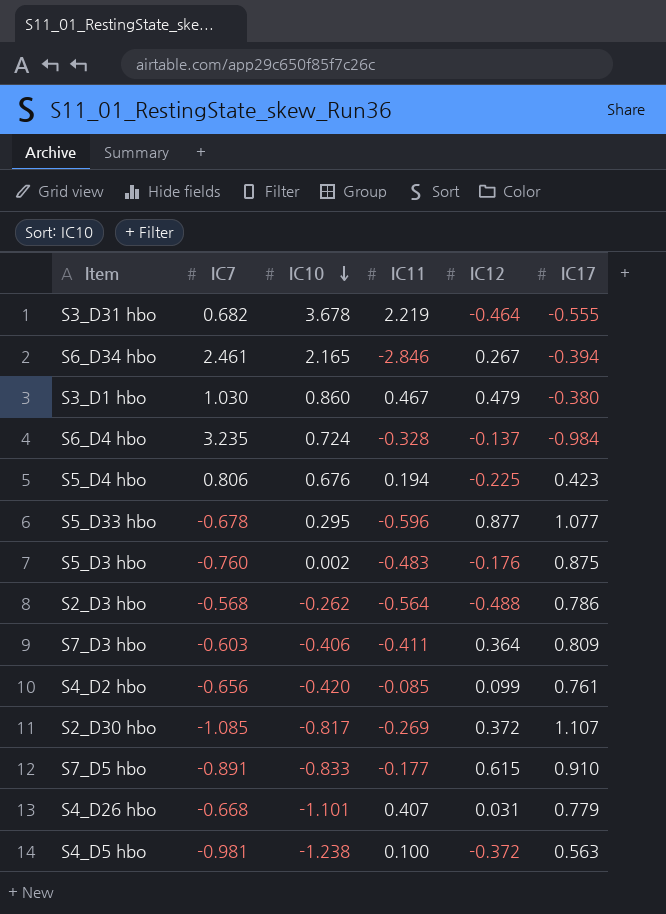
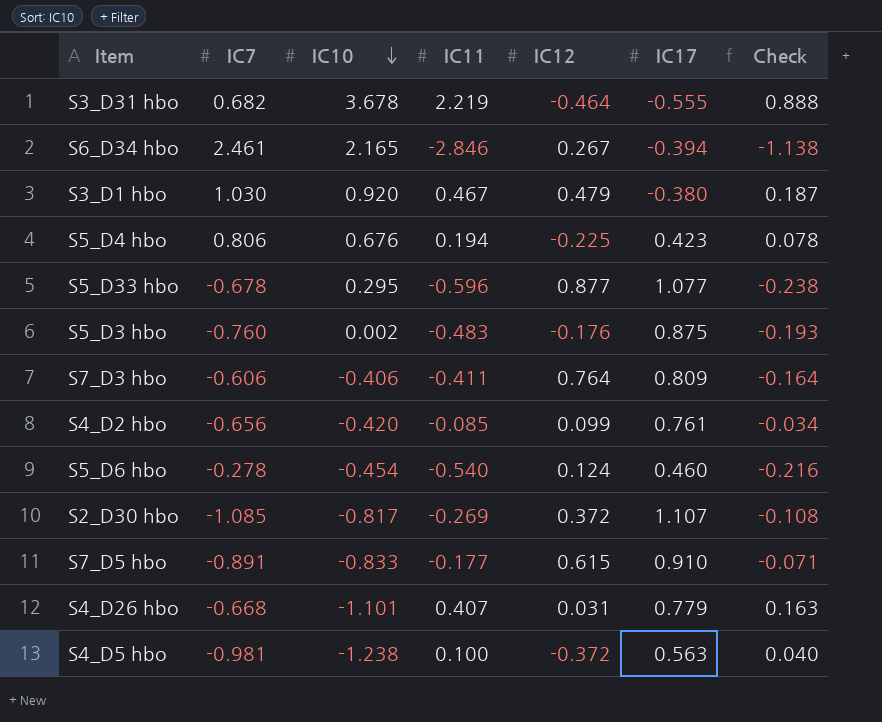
column Check | formula: none -> [IC11] * 0.4
row S6_D4 hbo: 3.235 | 0.724 | -0.328 | -0.137 | -0.984 -> none
row S2_D3 hbo: -0.568 | -0.262 | -0.564 | -0.488 | 0.786 -> none
S3_D1 hbo | IC10: 0.860 -> 0.920
S7_D3 hbo | IC7: -0.603 -> -0.606
S7_D3 hbo | IC12: 0.364 -> 0.764
row S5_D6 hbo: none -> -0.278 | -0.454 | -0.540 | 0.124 | 0.460 | -0.216

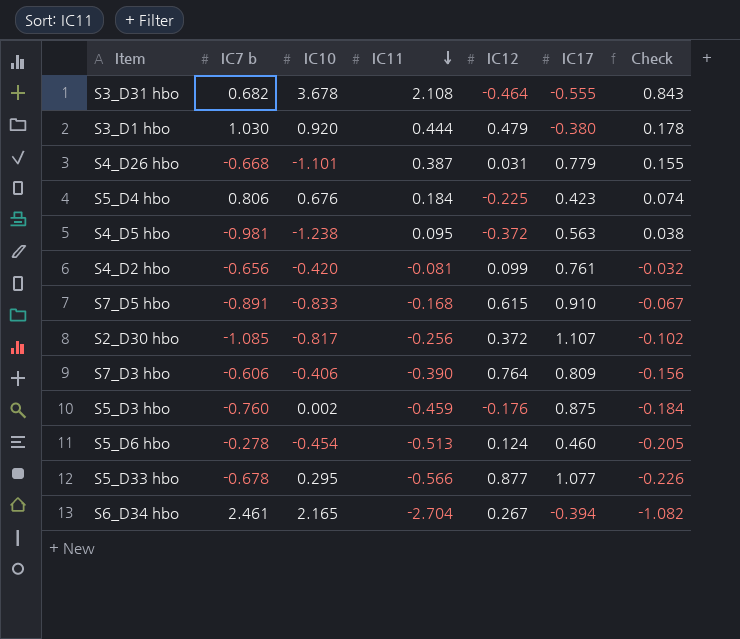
row order: IC10 descending -> IC11 descending
column name: IC7 -> IC7 b
S3_D31 hbo | IC11: 2.219 -> 2.108
S3_D31 hbo | Check: 0.888 -> 0.843
S3_D1 hbo | IC11: 0.467 -> 0.444
S3_D1 hbo | Check: 0.187 -> 0.178
S4_D26 hbo | IC11: 0.407 -> 0.387
S4_D26 hbo | Check: 0.163 -> 0.155
S5_D4 hbo | IC11: 0.194 -> 0.184
S5_D4 hbo | Check: 0.078 -> 0.074
S4_D5 hbo | IC11: 0.100 -> 0.095
S4_D5 hbo | Check: 0.040 -> 0.038
S4_D2 hbo | IC11: -0.085 -> -0.081
S4_D2 hbo | Check: -0.034 -> -0.032
S7_D5 hbo | IC11: -0.177 -> -0.168
S7_D5 hbo | Check: -0.071 -> -0.067
S2_D30 hbo | IC11: -0.269 -> -0.256
S2_D30 hbo | Check: -0.108 -> -0.102
S7_D3 hbo | IC11: -0.411 -> -0.390
S7_D3 hbo | Check: -0.164 -> -0.156
S5_D3 hbo | IC11: -0.483 -> -0.459
S5_D3 hbo | Check: -0.193 -> -0.184
S5_D6 hbo | IC11: -0.540 -> -0.513
S5_D6 hbo | Check: -0.216 -> -0.205
S5_D33 hbo | IC11: -0.596 -> -0.566
S5_D33 hbo | Check: -0.238 -> -0.226
S6_D34 hbo | IC11: -2.846 -> -2.704
S6_D34 hbo | Check: -1.138 -> -1.082

